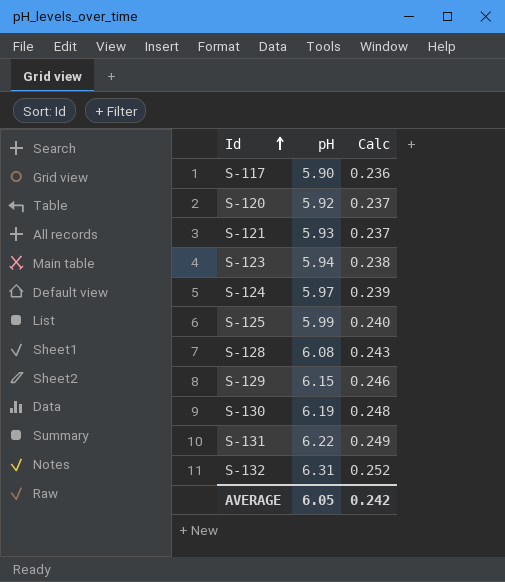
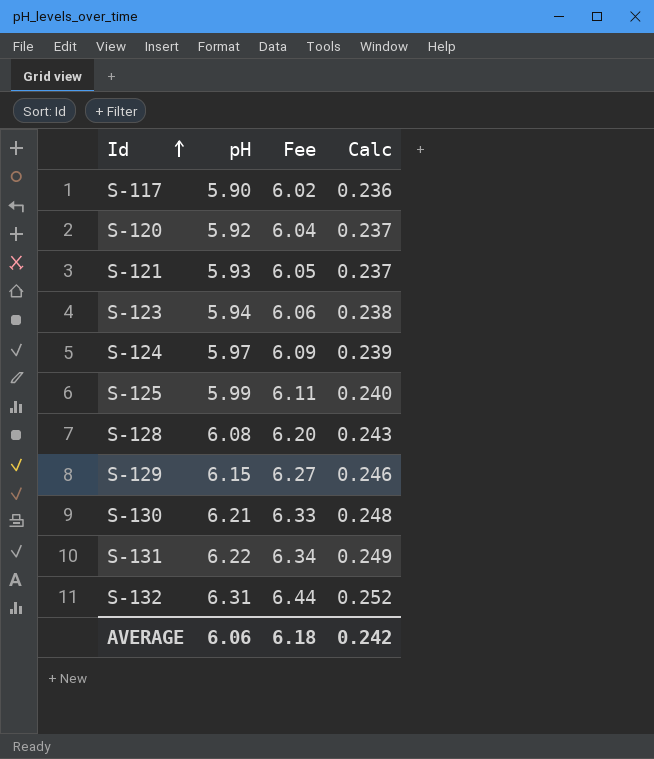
column Fee | formula: none -> [pH] * 1.02
S-130 | pH: 6.19 -> 6.21
AVERAGE | pH: 6.05 -> 6.06

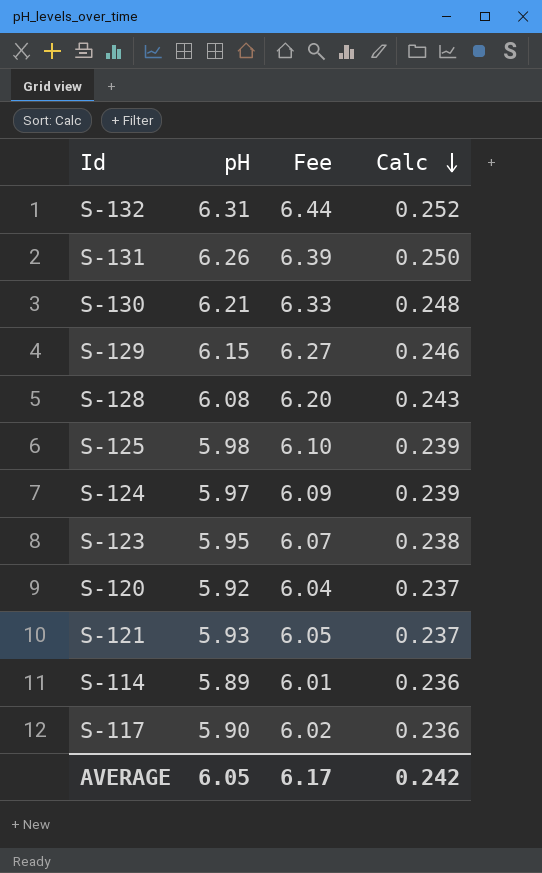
row order: Id ascending -> Calc descending
S-131 | pH: 6.22 -> 6.26
S-131 | Fee: 6.34 -> 6.39
S-131 | Calc: 0.249 -> 0.250
S-125 | pH: 5.99 -> 5.98
S-125 | Fee: 6.11 -> 6.10
S-125 | Calc: 0.240 -> 0.239
S-123 | pH: 5.94 -> 5.95
S-123 | Fee: 6.06 -> 6.07
row S-114: none -> 5.89 | 6.01 | 0.236
AVERAGE | pH: 6.06 -> 6.05
AVERAGE | Fee: 6.18 -> 6.17

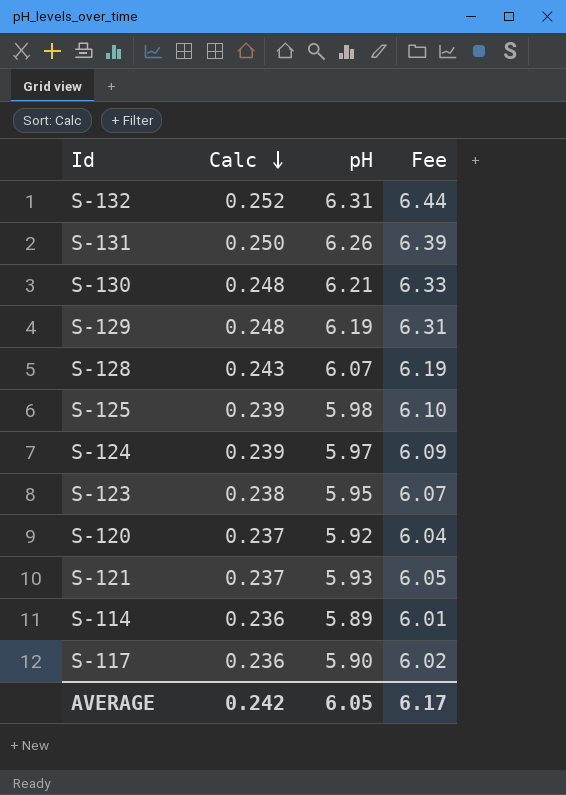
column Calc | position: 4 -> 2
S-129 | Calc: 0.246 -> 0.248
S-129 | pH: 6.15 -> 6.19
S-129 | Fee: 6.27 -> 6.31
S-128 | pH: 6.08 -> 6.07
S-128 | Fee: 6.20 -> 6.19

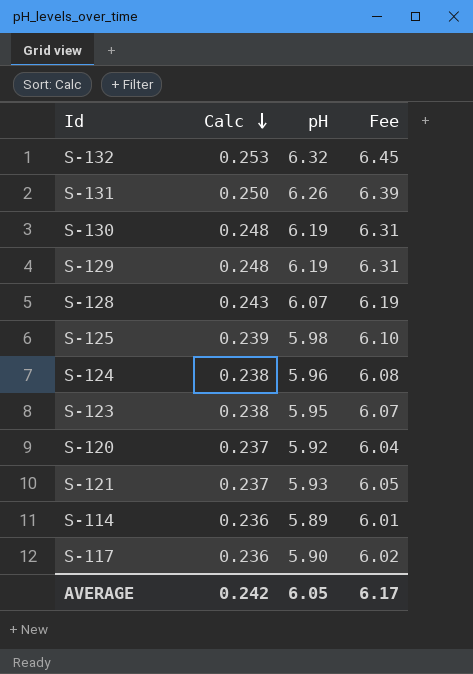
S-132 | Calc: 0.252 -> 0.253
S-132 | pH: 6.31 -> 6.32
S-132 | Fee: 6.44 -> 6.45
S-130 | pH: 6.21 -> 6.19
S-130 | Fee: 6.33 -> 6.31
S-124 | Calc: 0.239 -> 0.238
S-124 | pH: 5.97 -> 5.96
S-124 | Fee: 6.09 -> 6.08

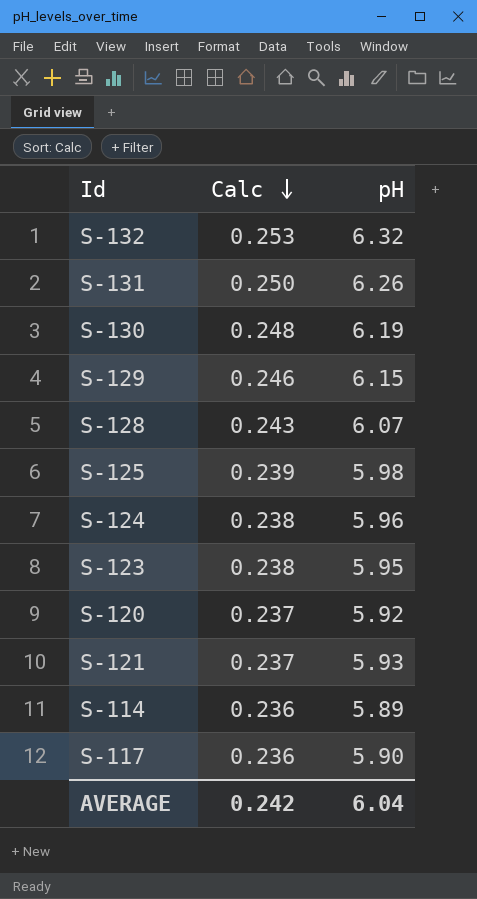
column Fee | formula: [pH] * 1.02 -> none
S-129 | Calc: 0.248 -> 0.246
S-129 | pH: 6.19 -> 6.15
AVERAGE | pH: 6.05 -> 6.04

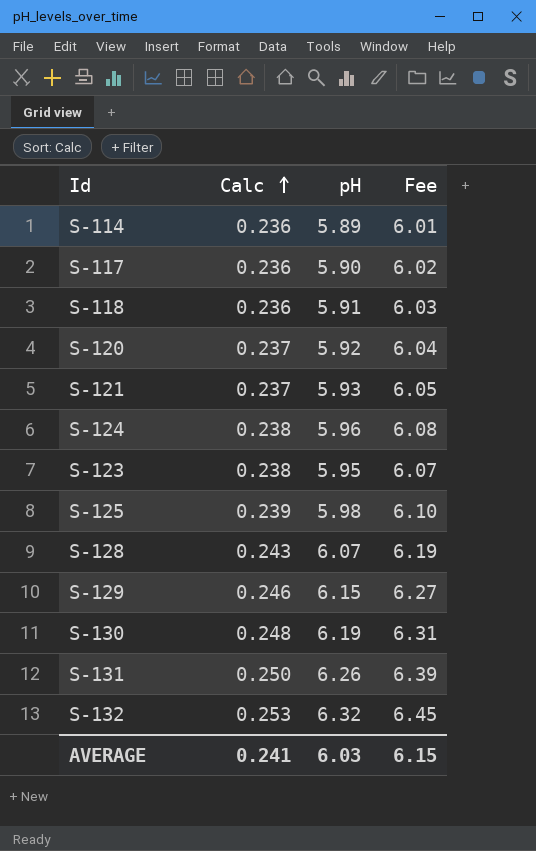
row order: Calc descending -> Calc ascending
column Fee | formula: none -> [pH] * 1.02
row S-118: none -> 0.236 | 5.91 | 6.03
AVERAGE | Calc: 0.242 -> 0.241
AVERAGE | pH: 6.04 -> 6.03

